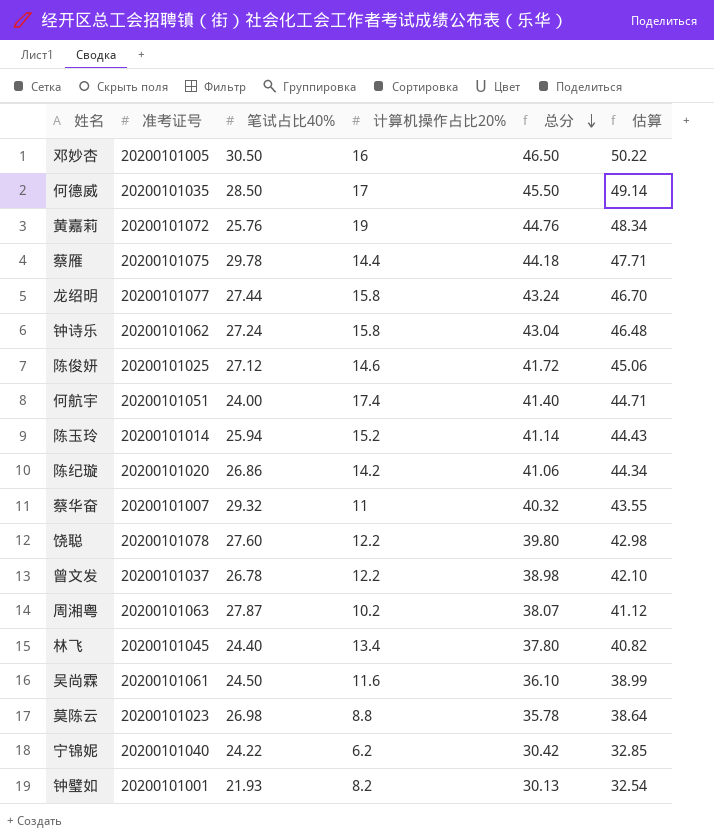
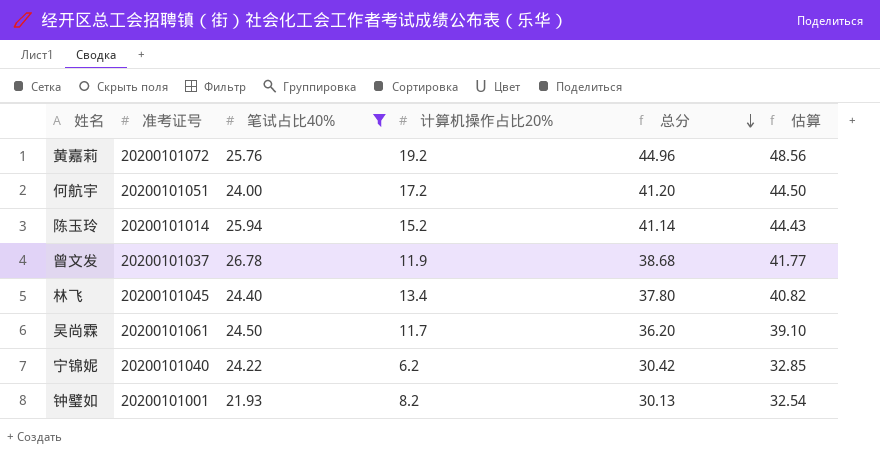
filter: none -> 笔试占比40% <= 26.78
黄嘉莉 | 计算机操作占比20%: 19 -> 19.2
黄嘉莉 | 总分: 44.76 -> 44.96
黄嘉莉 | 估算: 48.34 -> 48.56
何航宇 | 计算机操作占比20%: 17.4 -> 17.2
何航宇 | 总分: 41.40 -> 41.20
何航宇 | 估算: 44.71 -> 44.50
曾文发 | 计算机操作占比20%: 12.2 -> 11.9
曾文发 | 总分: 38.98 -> 38.68
曾文发 | 估算: 42.10 -> 41.77
吴尚霖 | 计算机操作占比20%: 11.6 -> 11.7
吴尚霖 | 总分: 36.10 -> 36.20
吴尚霖 | 估算: 38.99 -> 39.10

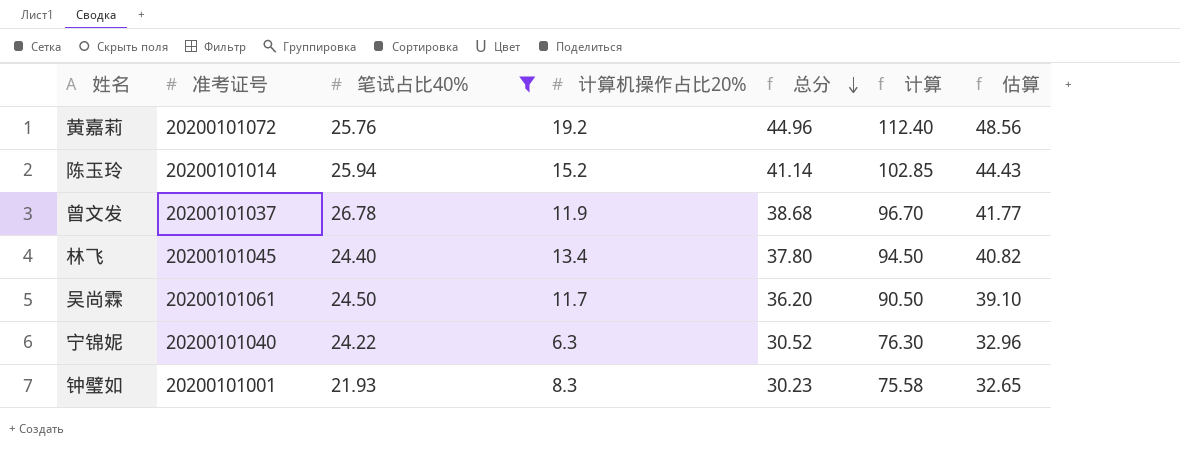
column 计算 | formula: none -> [总分] * 2.5
row 何航宇: 20200101051 | 24.00 | 17.2 | 41.20 | 44.50 -> none
宁锦妮 | 计算机操作占比20%: 6.2 -> 6.3
宁锦妮 | 总分: 30.42 -> 30.52
宁锦妮 | 估算: 32.85 -> 32.96
钟璧如 | 计算机操作占比20%: 8.2 -> 8.3
钟璧如 | 总分: 30.13 -> 30.23
钟璧如 | 估算: 32.54 -> 32.65

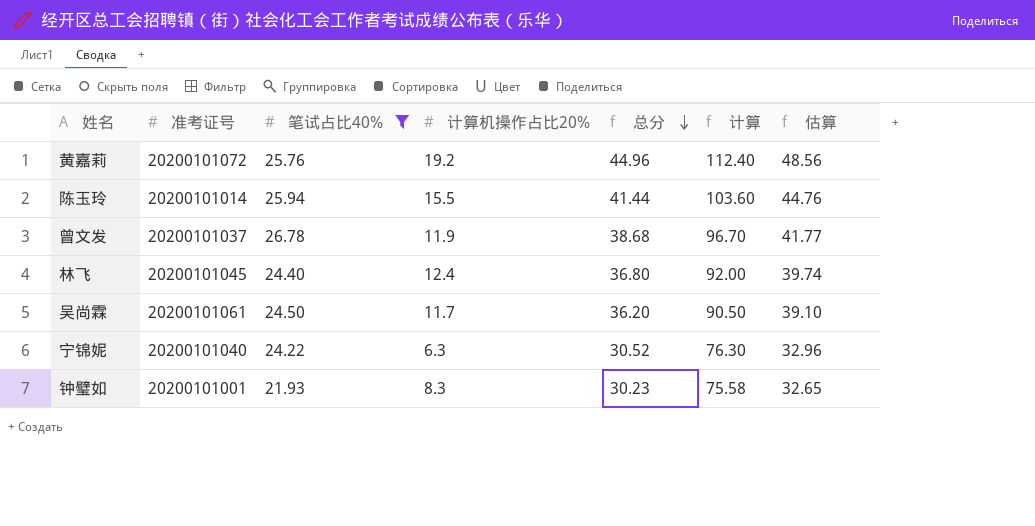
陈玉玲 | 计算机操作占比20%: 15.2 -> 15.5
陈玉玲 | 总分: 41.14 -> 41.44
陈玉玲 | 计算: 102.85 -> 103.60
陈玉玲 | 估算: 44.43 -> 44.76
林飞 | 计算机操作占比20%: 13.4 -> 12.4
林飞 | 总分: 37.80 -> 36.80
林飞 | 计算: 94.50 -> 92.00
林飞 | 估算: 40.82 -> 39.74

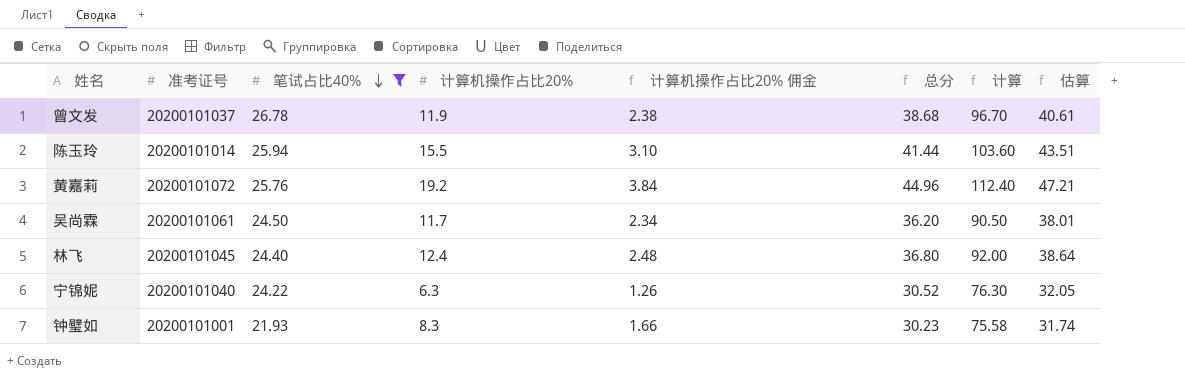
row order: 总分 descending -> 笔试占比40% descending
column 计算机操作占比20% 佣金 | formula: none -> [计算机操作占比20%] * 0.2
column 估算 | formula: [总分] * 1.08 -> [总分] * 1.05

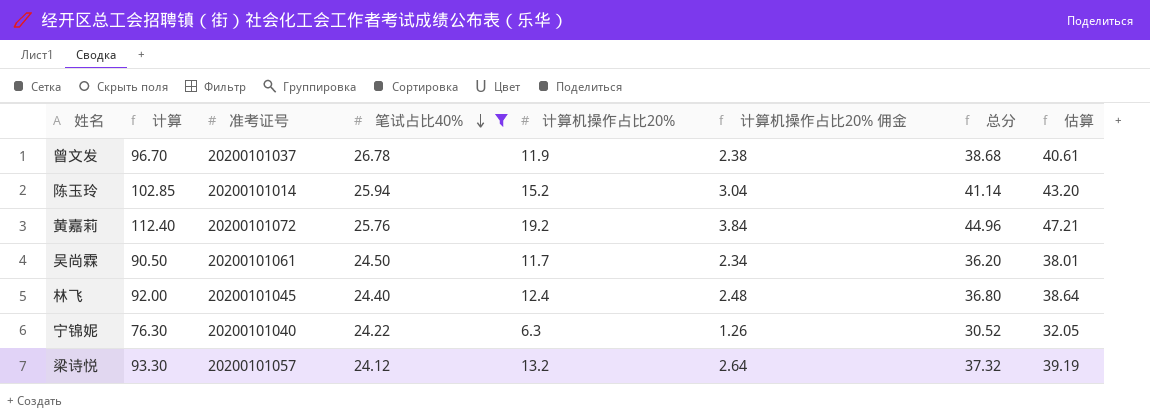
column 计算 | position: 7 -> 2
row 钟璧如: 20200101001 | 21.93 | 8.3 | 1.66 | 30.23 | 75.58 | 31.74 -> none
陈玉玲 | 计算: 103.60 -> 102.85
陈玉玲 | 计算机操作占比20%: 15.5 -> 15.2
陈玉玲 | 计算机操作占比20% 佣金: 3.10 -> 3.04
陈玉玲 | 总分: 41.44 -> 41.14
陈玉玲 | 估算: 43.51 -> 43.20
row 梁诗悦: none -> 93.30 | 20200101057 | 24.12 | 13.2 | 2.64 | 37.32 | 39.19

